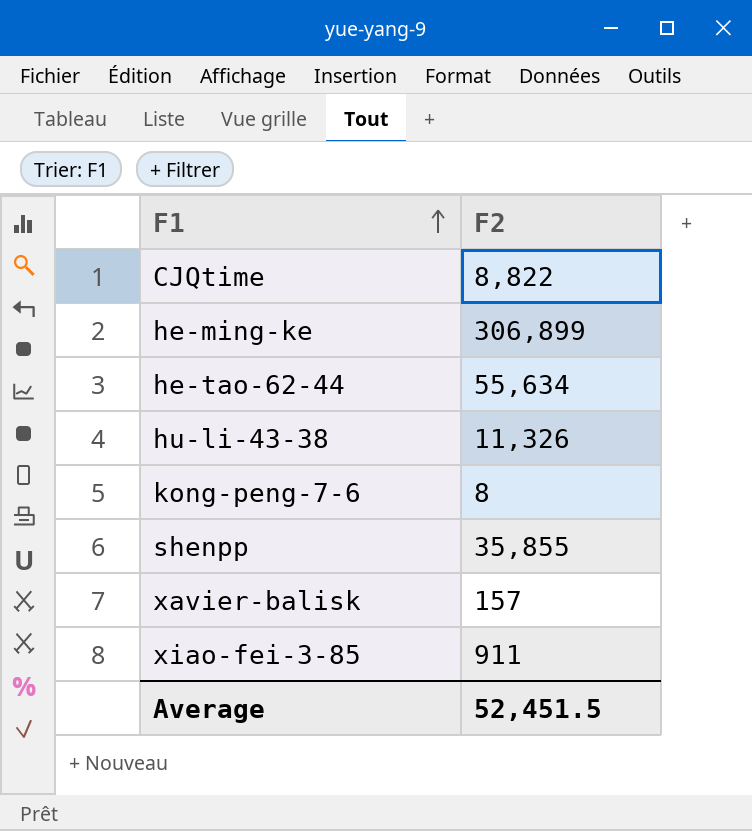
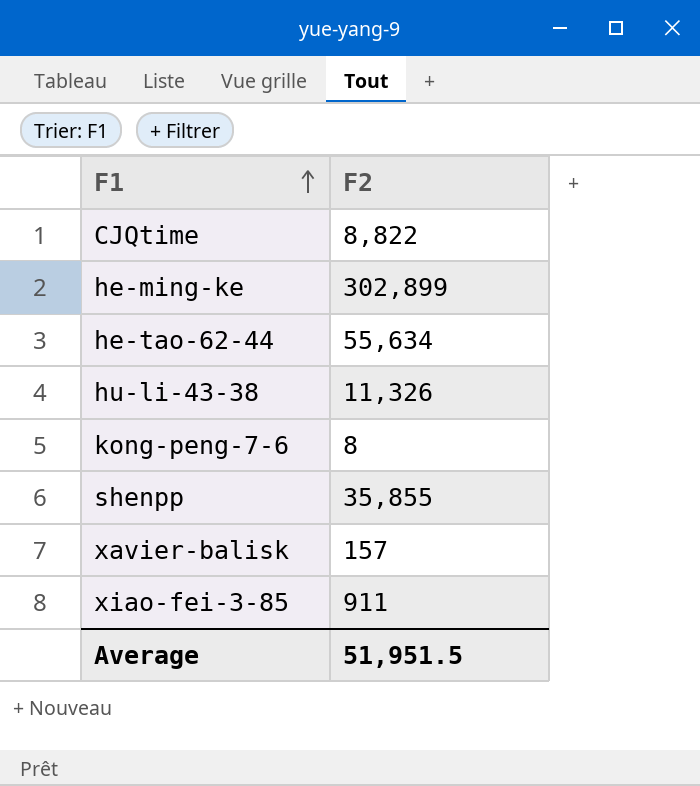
he-ming-ke | F2: 306,899 -> 302,899
Average | F2: 52,451.5 -> 51,951.5

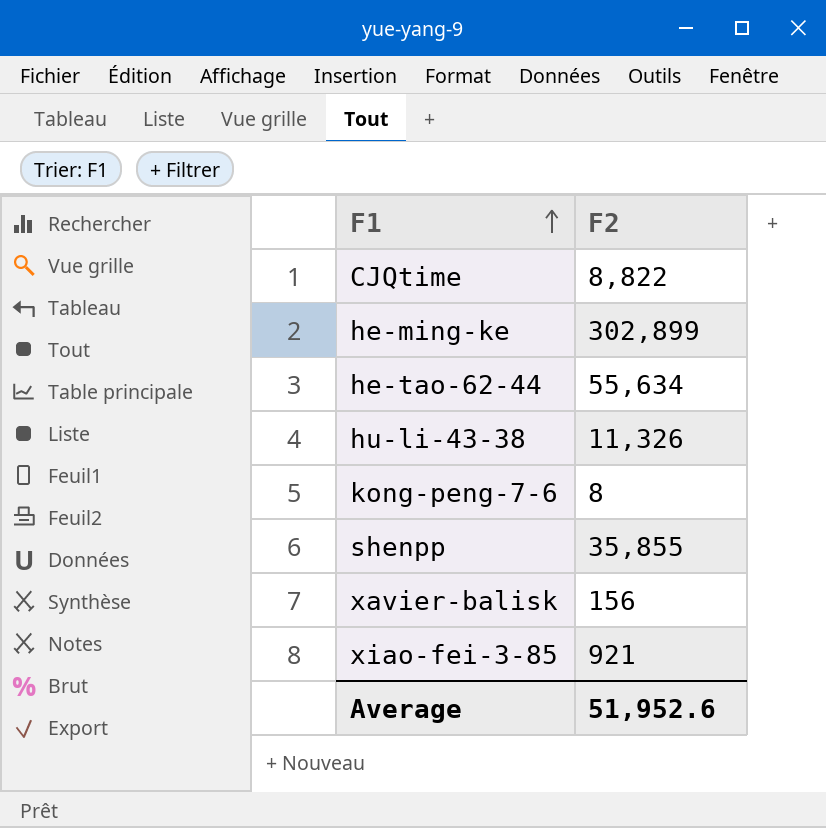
xavier-balisk | F2: 157 -> 156
xiao-fei-3-85 | F2: 911 -> 921
Average | F2: 51,951.5 -> 51,952.6

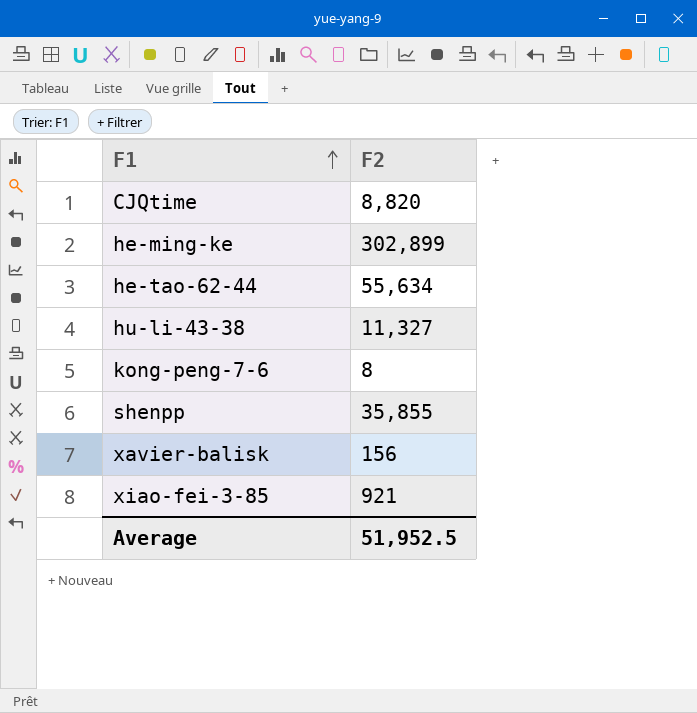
CJQtime | F2: 8,822 -> 8,820
hu-li-43-38 | F2: 11,326 -> 11,327
Average | F2: 51,952.6 -> 51,952.5

